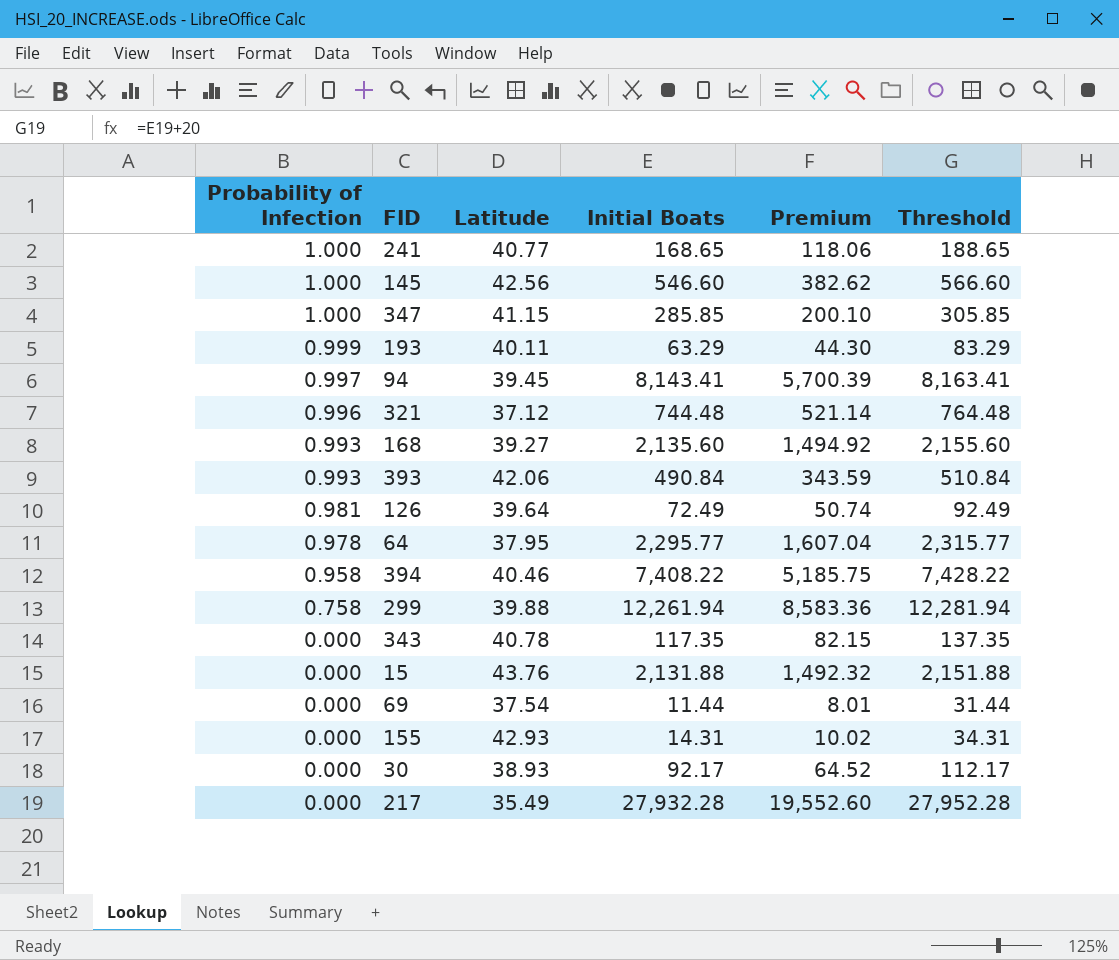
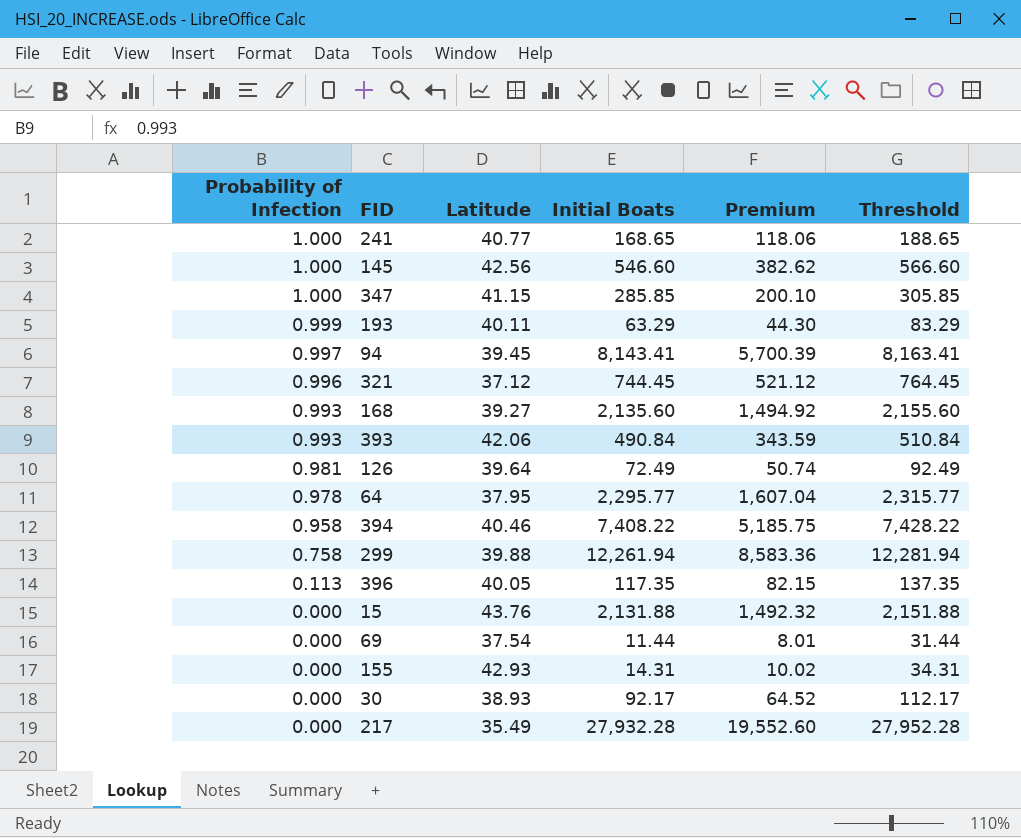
row 343: 0.000 | 40.78 | 117.35 | 82.15 | 137.35 -> none
321 | Initial Boats: 744.48 -> 744.45
321 | Premium: 521.14 -> 521.12
321 | Threshold: 764.48 -> 764.45
row 396: none -> 0.113 | 40.05 | 117.35 | 82.15 | 137.35

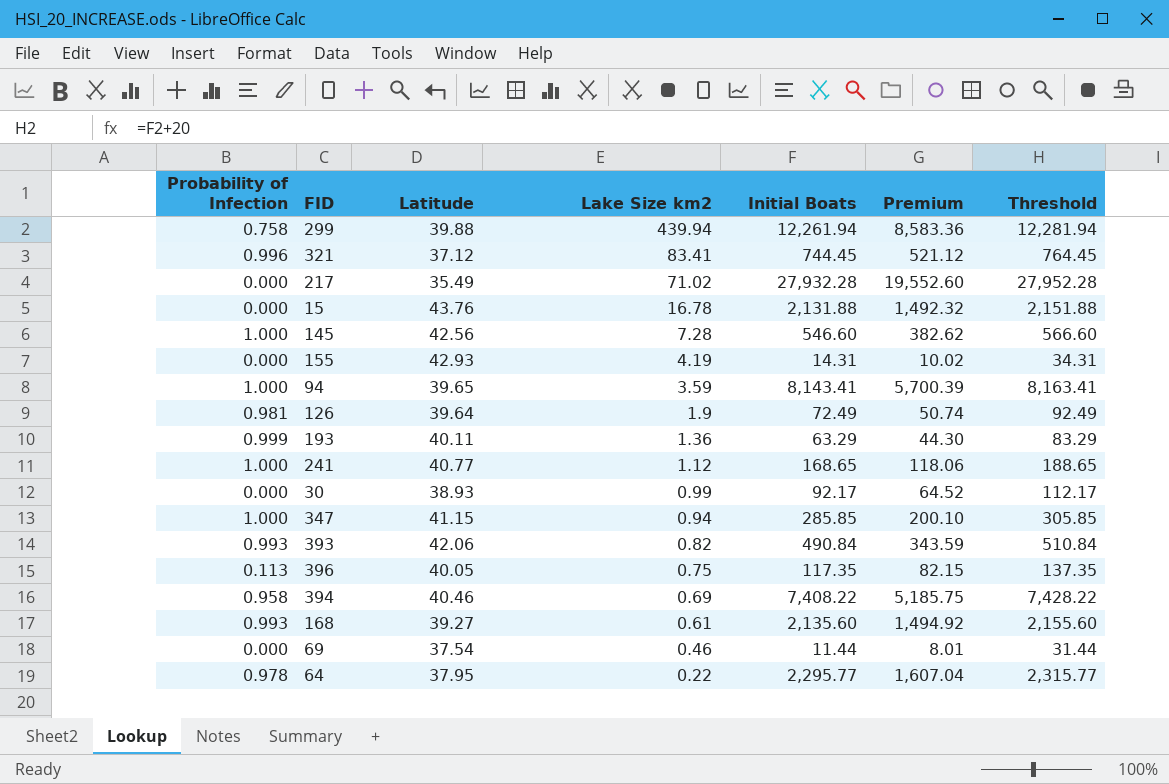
row order: Probability of Infection descending -> Lake Size km2 descending
column Lake Size km2 | position: none -> 4
94 | Probability of Infection: 0.997 -> 1.000
94 | Latitude: 39.45 -> 39.65

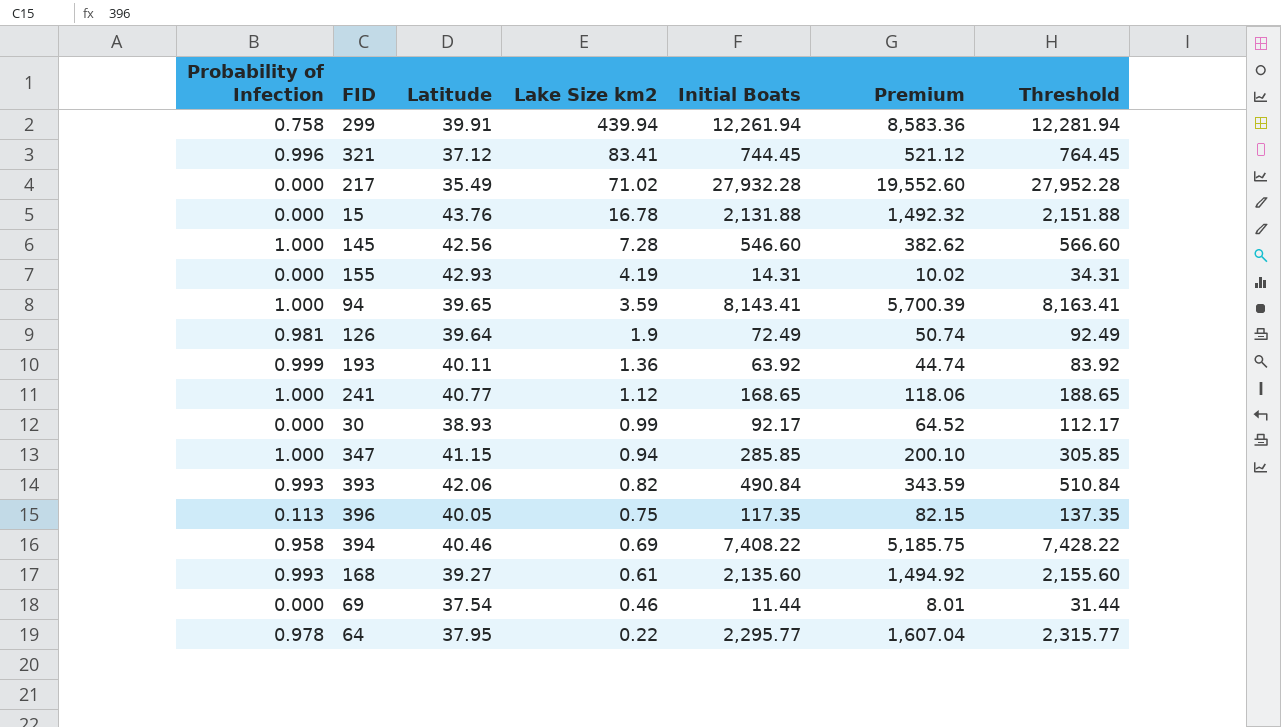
299 | Latitude: 39.88 -> 39.91
193 | Initial Boats: 63.29 -> 63.92
193 | Premium: 44.30 -> 44.74
193 | Threshold: 83.29 -> 83.92

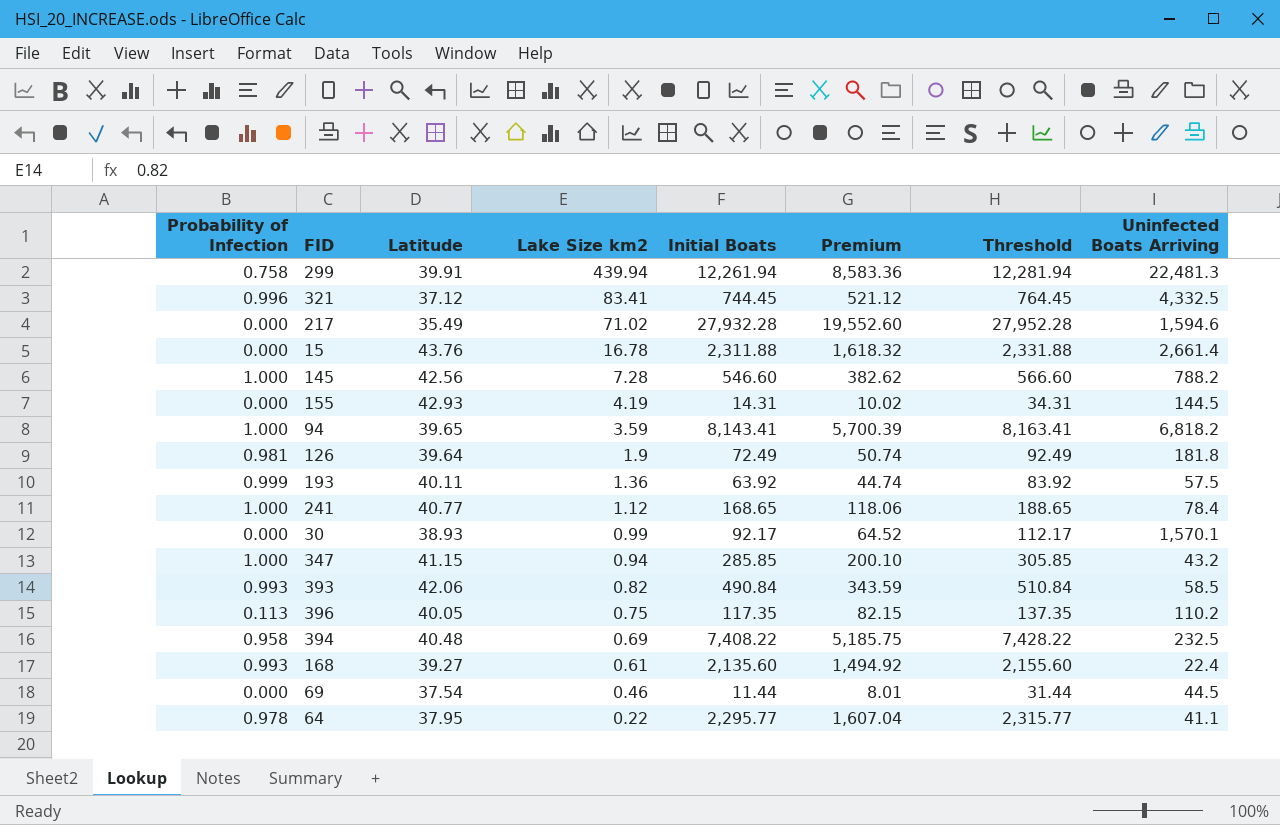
column Uninfected Boats Arriving | position: none -> 8
15 | Initial Boats: 2,131.88 -> 2,311.88
15 | Premium: 1,492.32 -> 1,618.32
15 | Threshold: 2,151.88 -> 2,331.88
394 | Latitude: 40.46 -> 40.48

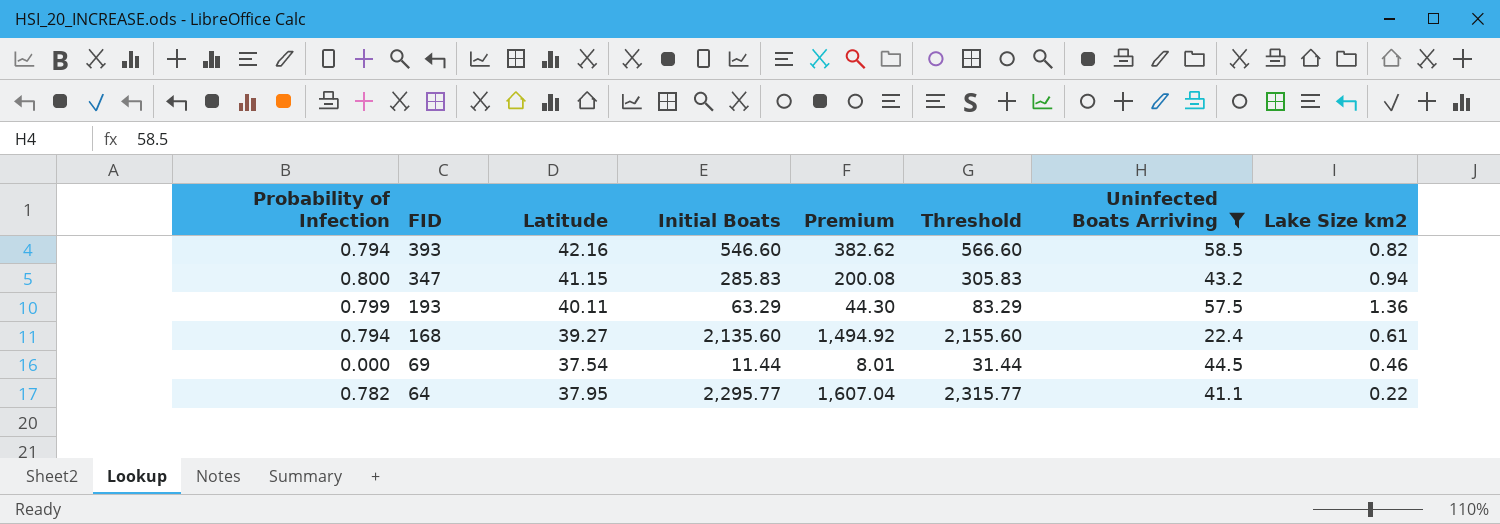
filter: none -> Uninfected Boats Arriving <= 58.5
row order: Lake Size km2 descending -> FID descending
column Lake Size km2 | position: 4 -> 8
393 | Probability of Infection: 0.993 -> 0.794
393 | Latitude: 42.06 -> 42.16
393 | Initial Boats: 490.84 -> 546.60
393 | Premium: 343.59 -> 382.62
393 | Threshold: 510.84 -> 566.60
347 | Probability of Infection: 1.000 -> 0.800
347 | Initial Boats: 285.85 -> 285.83
347 | Premium: 200.10 -> 200.08
347 | Threshold: 305.85 -> 305.83
193 | Probability of Infection: 0.999 -> 0.799
193 | Initial Boats: 63.92 -> 63.29
193 | Premium: 44.74 -> 44.30
193 | Threshold: 83.92 -> 83.29
168 | Probability of Infection: 0.993 -> 0.794
64 | Probability of Infection: 0.978 -> 0.782

